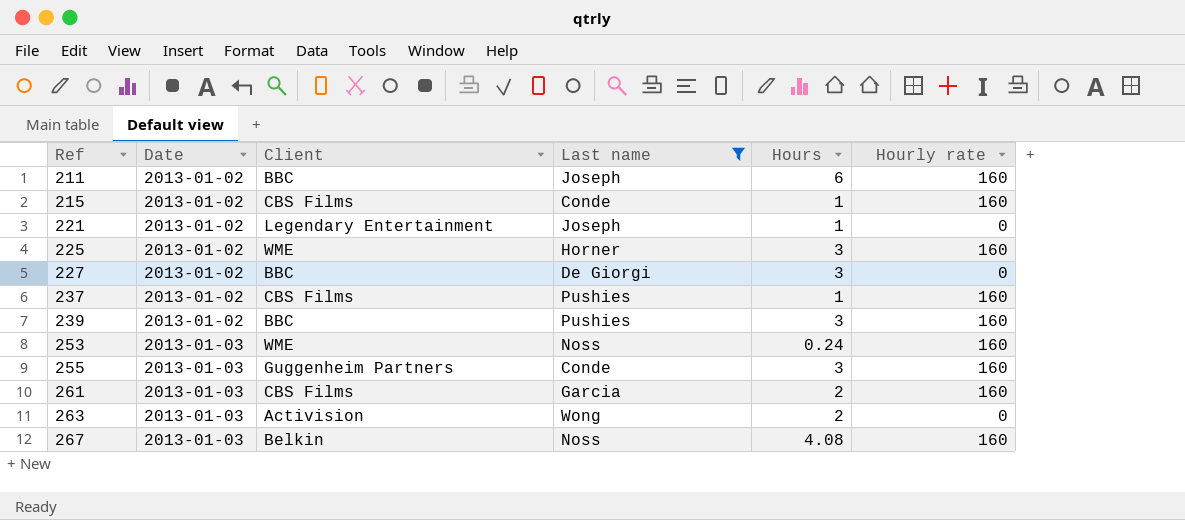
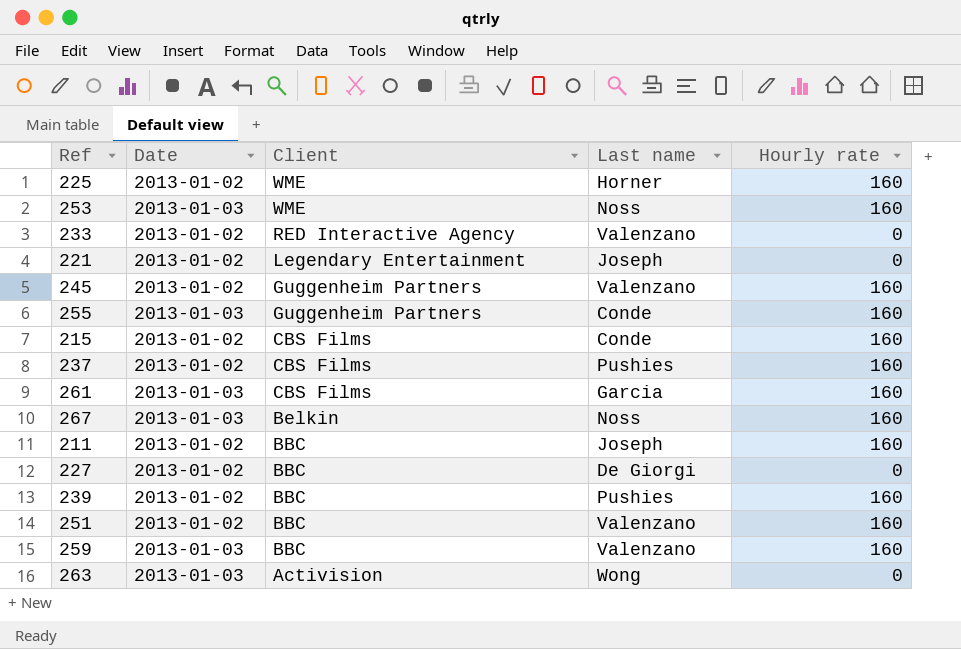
filter: Last name != Valenzano -> none
row order: Ref ascending -> Client descending
column Hours | position: 5 -> none

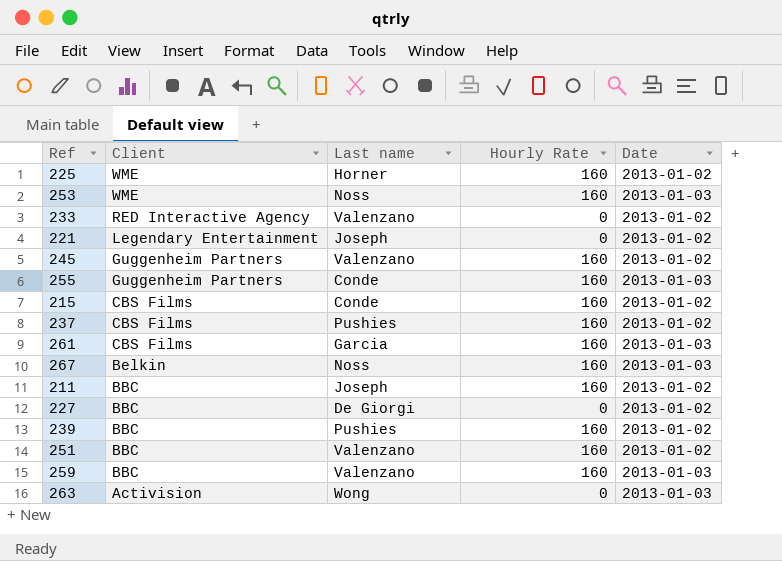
column name: Hourly rate -> Hourly Rate
column Date | position: 2 -> 5

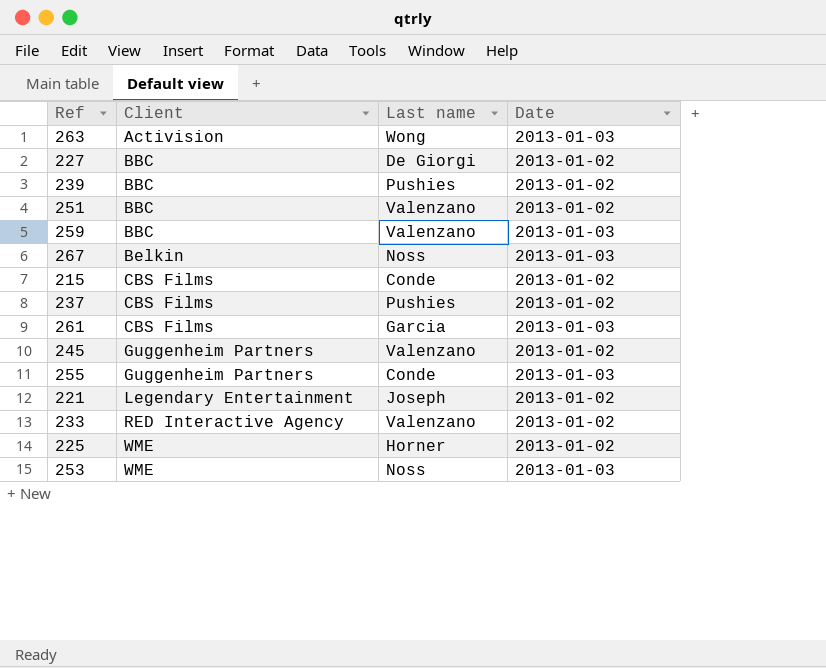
row order: Client descending -> Client ascending
column Hourly Rate | position: 4 -> none
row 211: BBC | Joseph | 160 | 2013-01-02 -> none

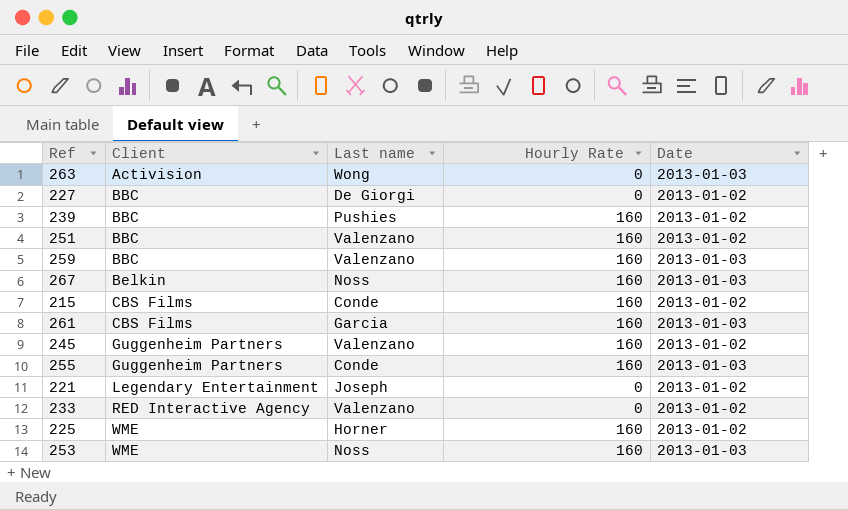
column Hourly Rate | position: none -> 4
row 237: CBS Films | Pushies | 2013-01-02 -> none

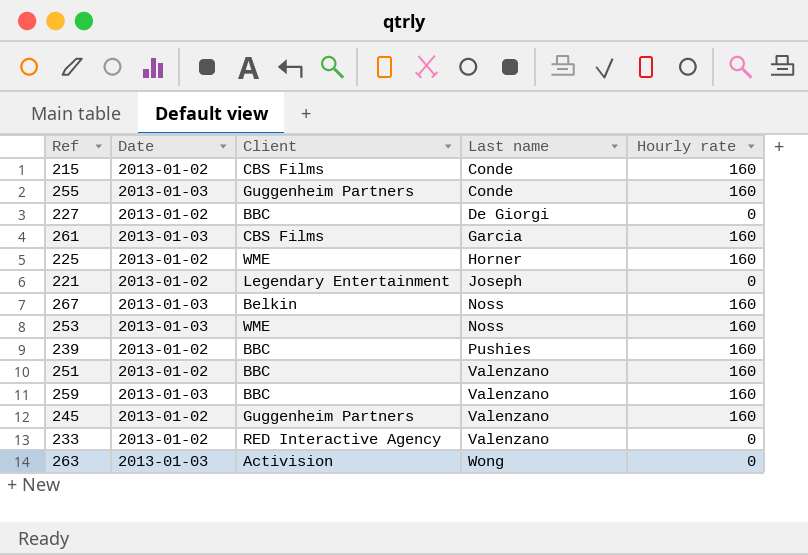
row order: Client ascending -> Last name ascending
column Date | position: 5 -> 2
column name: Hourly Rate -> Hourly rate

